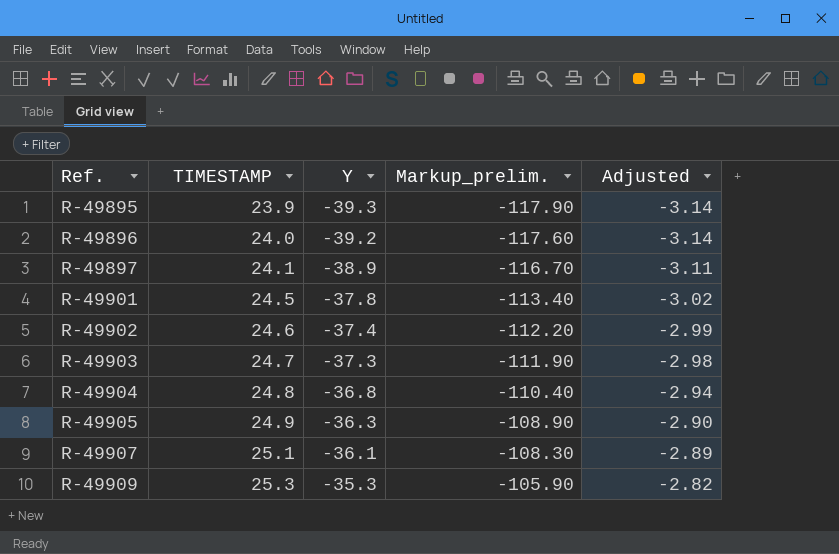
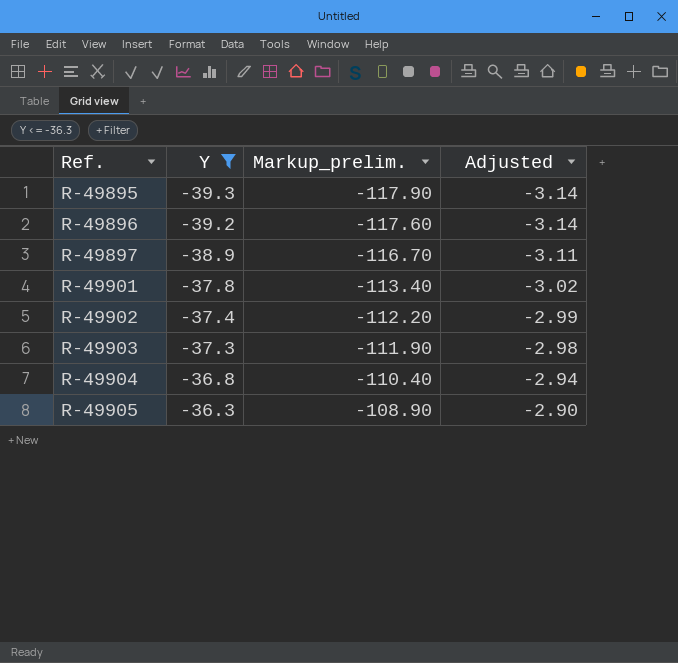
filter: none -> Y <= -36.3
column TIMESTAMP | position: 2 -> none

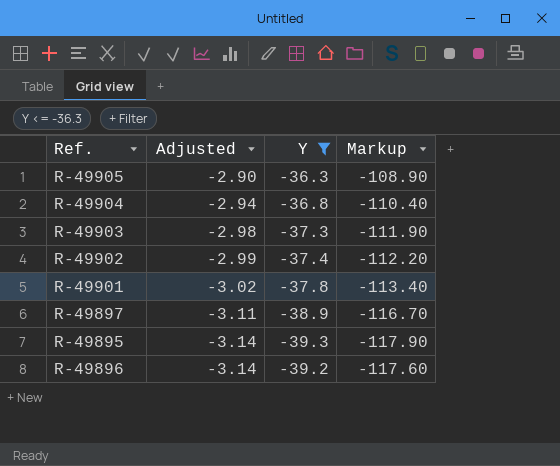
row order: Ref. ascending -> Adjusted descending
column Adjusted | position: 4 -> 2
column name: Markup_prelim. -> Markup

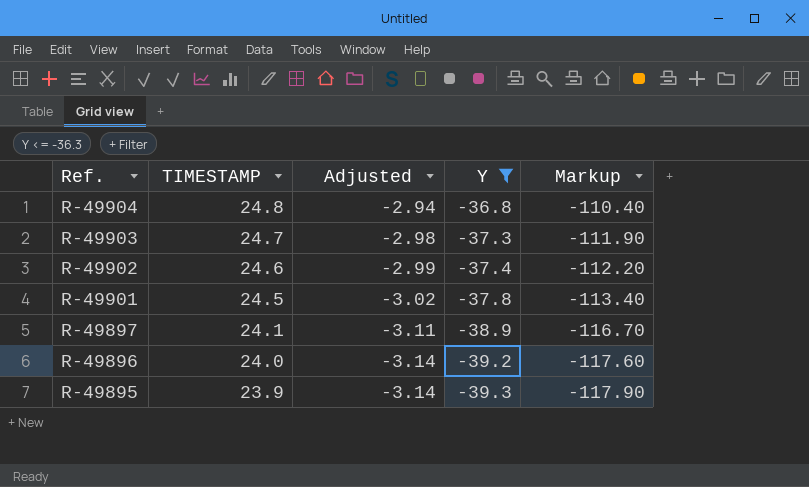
row order: Adjusted descending -> Ref. descending
column TIMESTAMP | position: none -> 2
row R-49905: -2.90 | -36.3 | -108.90 -> none

